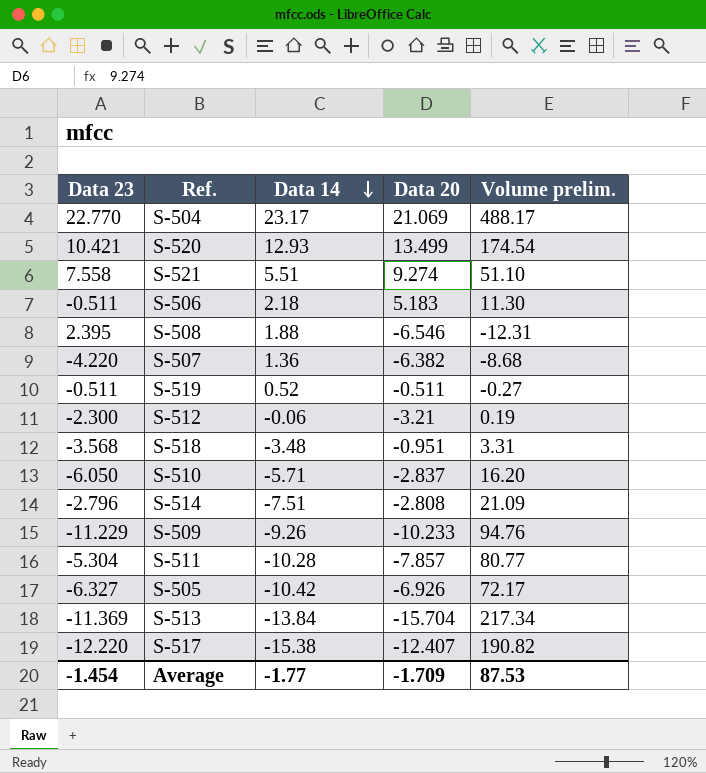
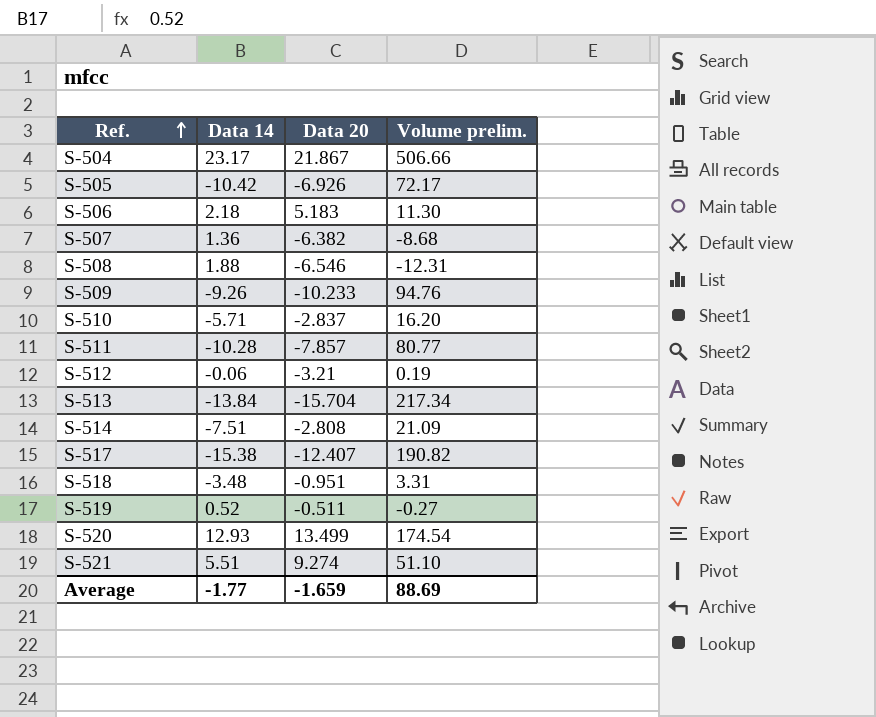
row order: Data 14 descending -> Ref. ascending
column Data 23 | position: 1 -> none
S-504 | Data 20: 21.069 -> 21.867
S-504 | Volume prelim.: 488.17 -> 506.66
Average | Data 20: -1.709 -> -1.659
Average | Volume prelim.: 87.53 -> 88.69

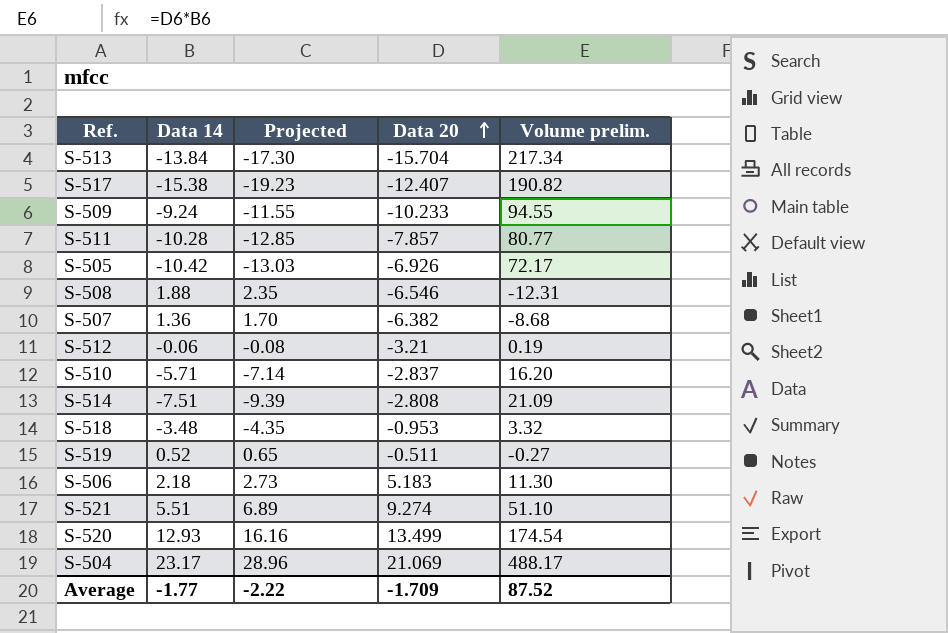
row order: Ref. ascending -> Data 20 ascending
column Projected | formula: none -> [Data 14] * 1.25
S-509 | Data 14: -9.26 -> -9.24
S-509 | Volume prelim.: 94.76 -> 94.55
S-518 | Data 20: -0.951 -> -0.953
S-518 | Volume prelim.: 3.31 -> 3.32
S-504 | Data 20: 21.867 -> 21.069
S-504 | Volume prelim.: 506.66 -> 488.17
Average | Data 20: -1.659 -> -1.709
Average | Volume prelim.: 88.69 -> 87.52

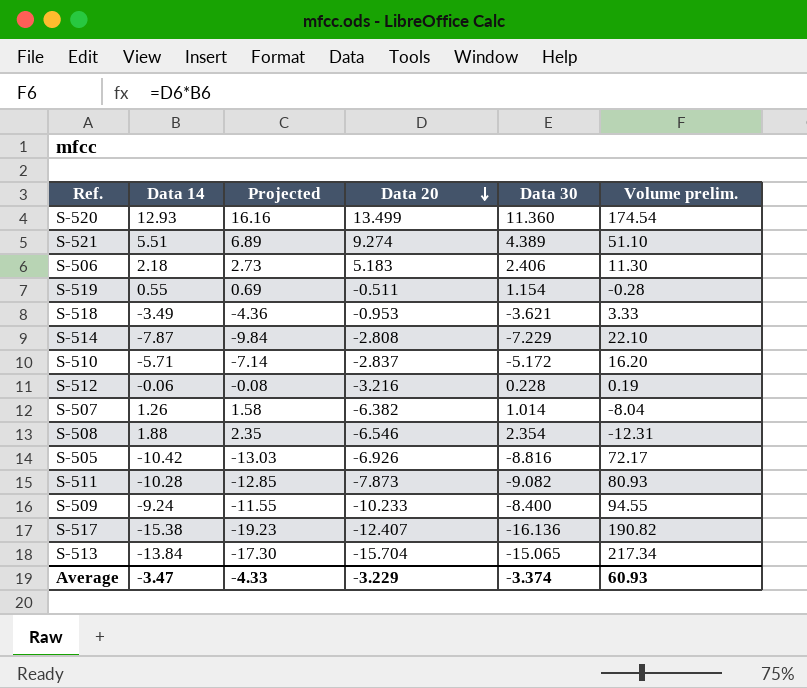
row order: Data 20 ascending -> Data 20 descending
column Data 30 | position: none -> 5
row S-504: 23.17 | 28.96 | 21.069 | 488.17 -> none
S-519 | Data 14: 0.52 -> 0.55
S-519 | Projected: 0.65 -> 0.69
S-519 | Volume prelim.: -0.27 -> -0.28
S-518 | Data 14: -3.48 -> -3.49
S-518 | Projected: -4.35 -> -4.36
S-518 | Volume prelim.: 3.32 -> 3.33
S-514 | Data 14: -7.51 -> -7.87
S-514 | Projected: -9.39 -> -9.84
S-514 | Volume prelim.: 21.09 -> 22.10
S-512 | Data 20: -3.21 -> -3.216
S-507 | Data 14: 1.36 -> 1.26
S-507 | Projected: 1.70 -> 1.58
S-507 | Volume prelim.: -8.68 -> -8.04
S-511 | Data 20: -7.857 -> -7.873
S-511 | Volume prelim.: 80.77 -> 80.93
Average | Data 14: -1.77 -> -3.47
Average | Projected: -2.22 -> -4.33
Average | Data 20: -1.709 -> -3.229
Average | Volume prelim.: 87.52 -> 60.93

